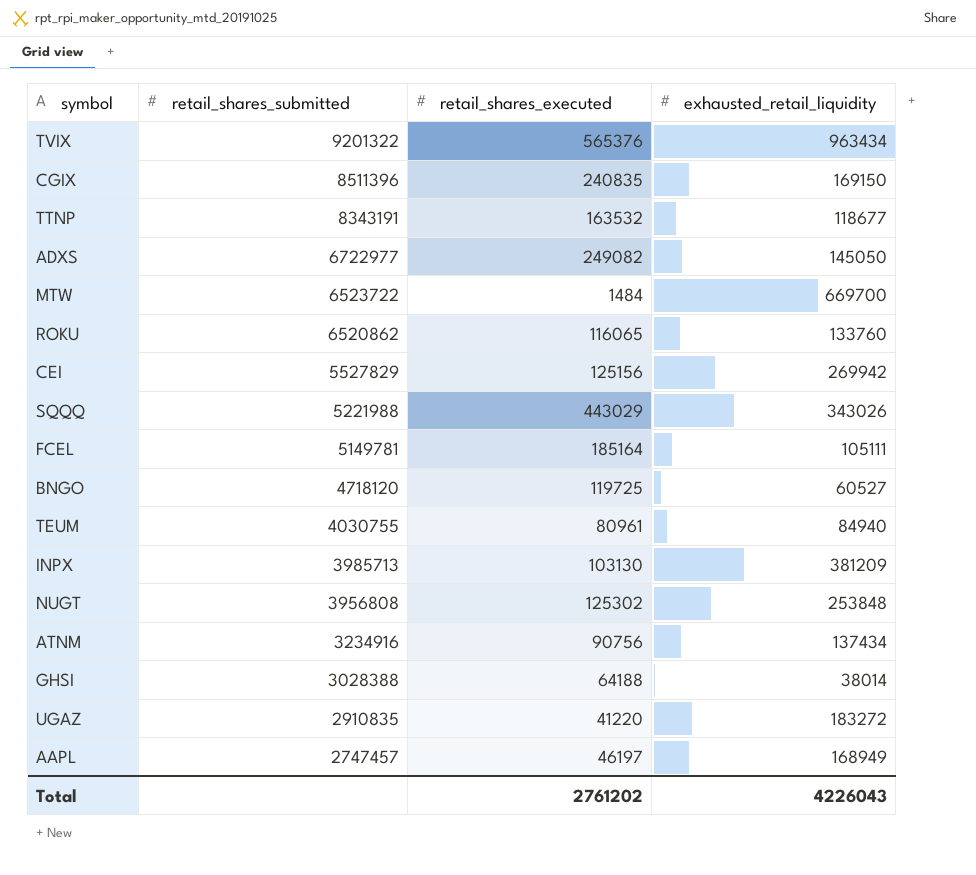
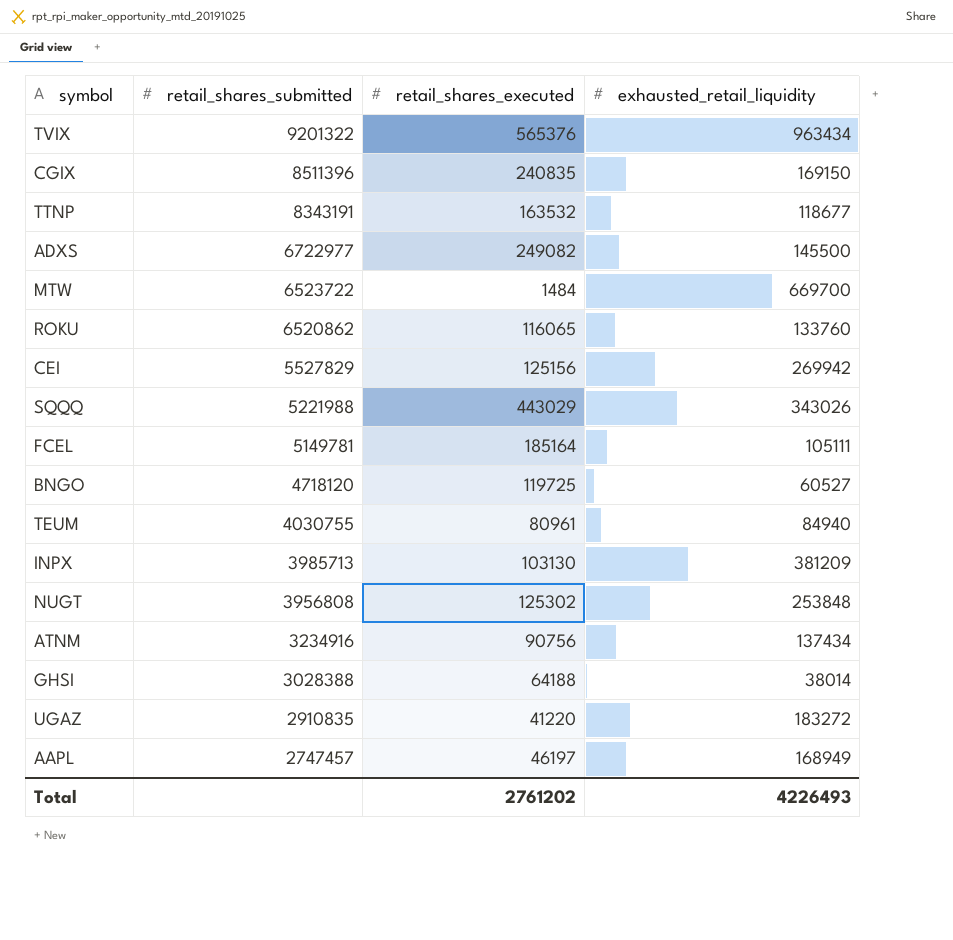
ADXS | exhausted_retail_liquidity: 145050 -> 145500
Total | exhausted_retail_liquidity: 4226043 -> 4226493

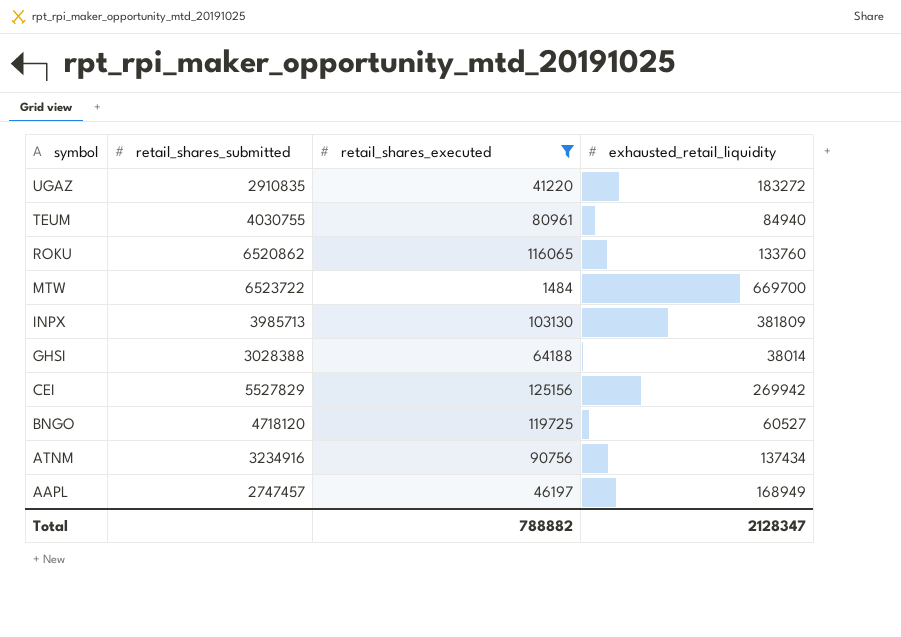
filter: none -> retail_shares_executed <= 125156
row order: retail_shares_submitted descending -> symbol descending
INPX | exhausted_retail_liquidity: 381209 -> 381809
Total | retail_shares_executed: 2761202 -> 788882
Total | exhausted_retail_liquidity: 4226493 -> 2128347

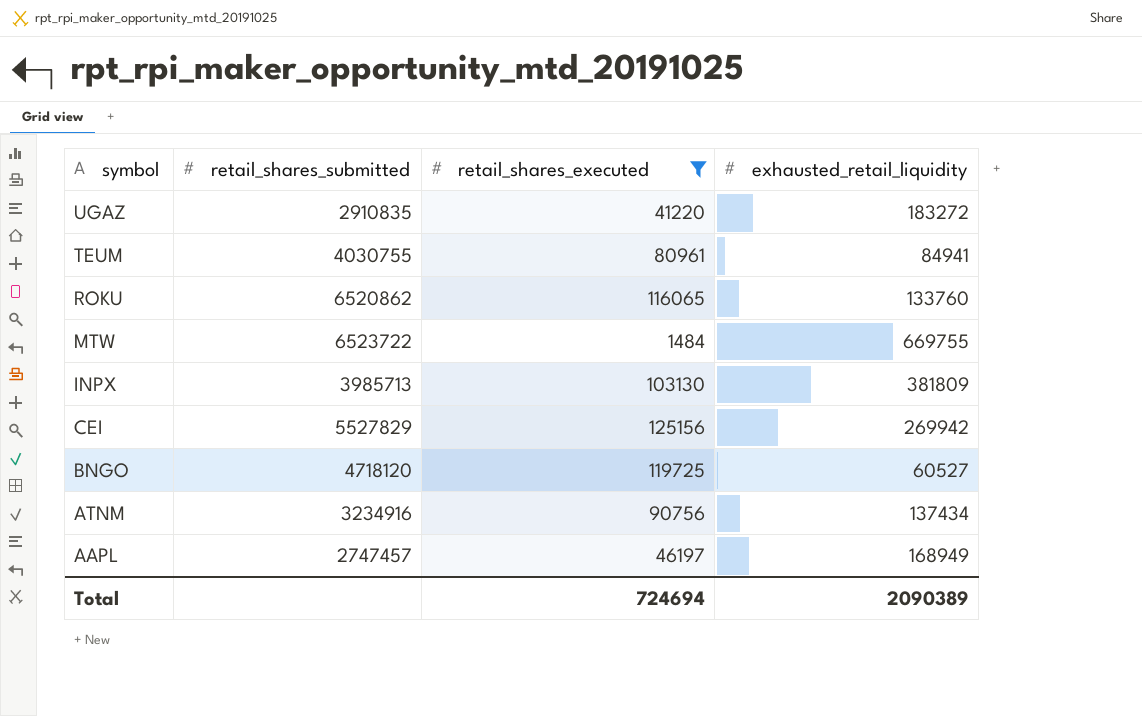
row GHSI: 3028388 | 64188 | 38014 -> none
TEUM | exhausted_retail_liquidity: 84940 -> 84941
MTW | exhausted_retail_liquidity: 669700 -> 669755
Total | retail_shares_executed: 788882 -> 724694
Total | exhausted_retail_liquidity: 2128347 -> 2090389

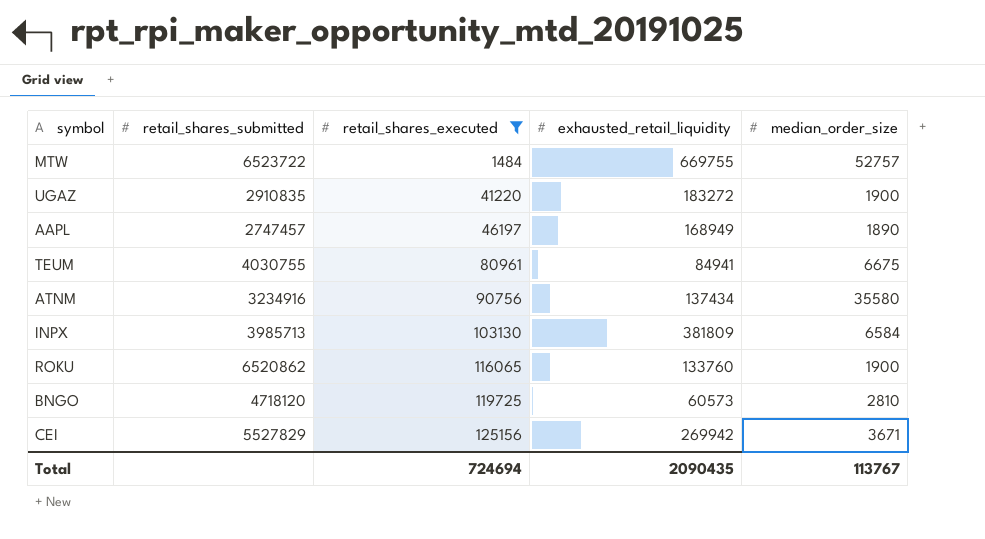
row order: symbol descending -> retail_shares_executed ascending
column median_order_size | position: none -> 5
BNGO | exhausted_retail_liquidity: 60527 -> 60573
Total | exhausted_retail_liquidity: 2090389 -> 2090435

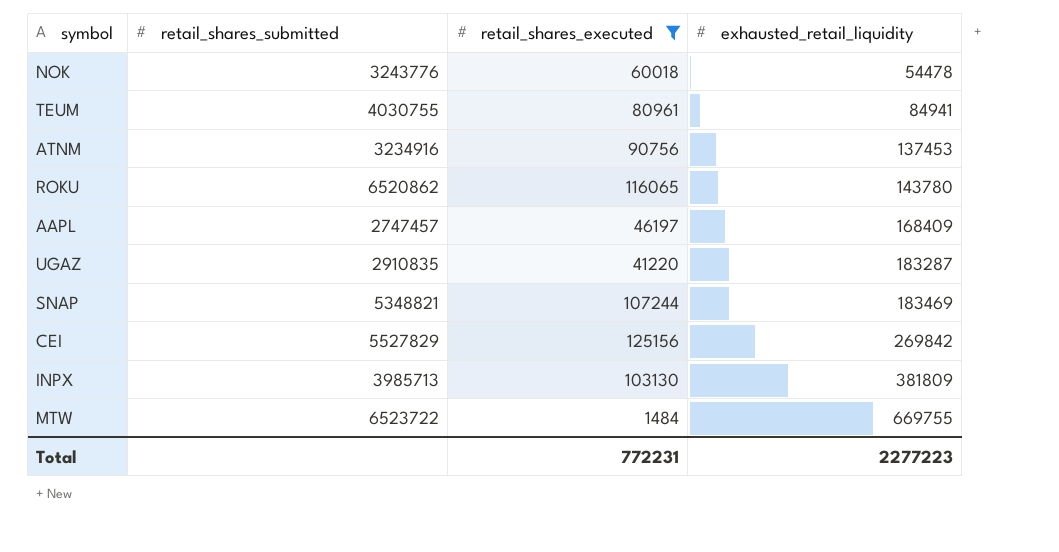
row order: retail_shares_executed ascending -> exhausted_retail_liquidity ascending
column median_order_size | position: 5 -> none
row BNGO: 4718120 | 119725 | 60573 | 2810 -> none
row NOK: none -> 3243776 | 60018 | 54478
ATNM | exhausted_retail_liquidity: 137434 -> 137453
ROKU | exhausted_retail_liquidity: 133760 -> 143780
AAPL | exhausted_retail_liquidity: 168949 -> 168409
UGAZ | exhausted_retail_liquidity: 183272 -> 183287
row SNAP: none -> 5348821 | 107244 | 183469
CEI | exhausted_retail_liquidity: 269942 -> 269842
Total | retail_shares_executed: 724694 -> 772231
Total | exhausted_retail_liquidity: 2090435 -> 2277223

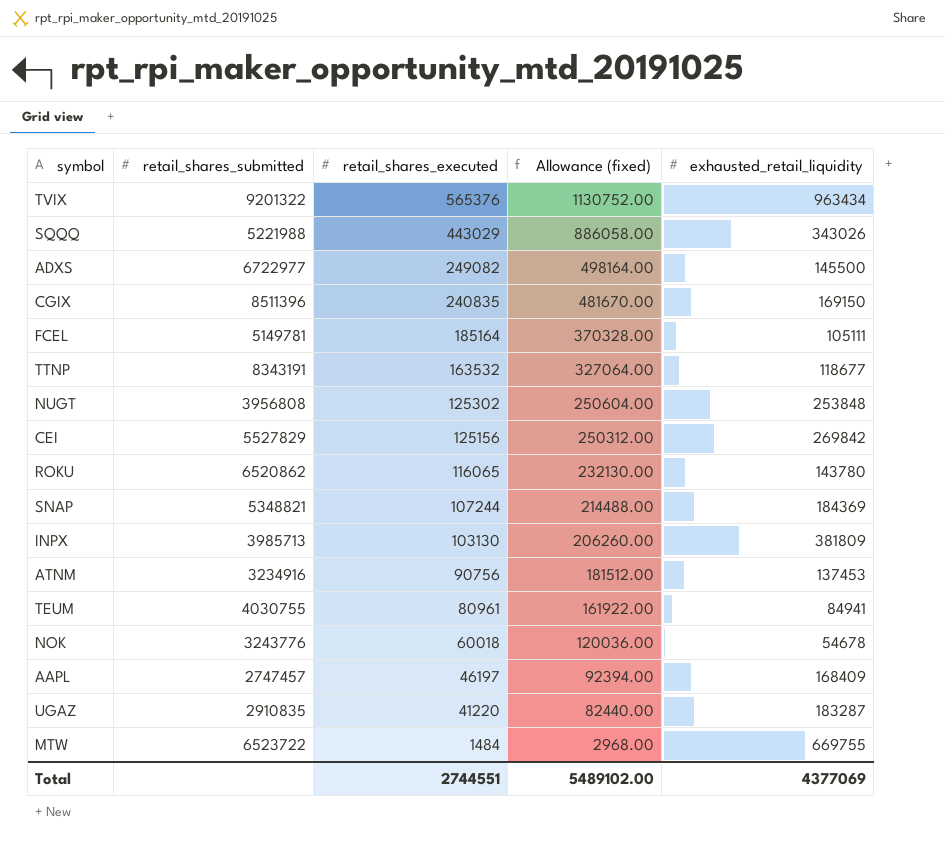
filter: retail_shares_executed <= 125156 -> none
row order: exhausted_retail_liquidity ascending -> retail_shares_executed descending
column Allowance (fixed) | formula: none -> [retail_shares_executed] * 2
SNAP | exhausted_retail_liquidity: 183469 -> 184369
NOK | exhausted_retail_liquidity: 54478 -> 54678
Total | retail_shares_executed: 772231 -> 2744551
Total | exhausted_retail_liquidity: 2277223 -> 4377069

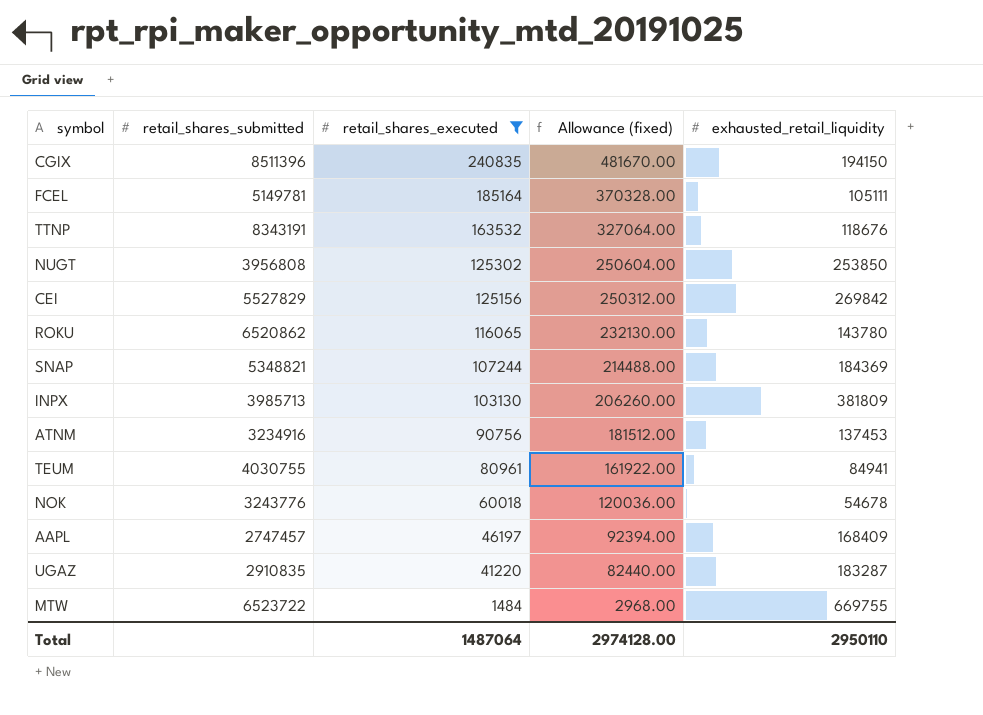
filter: none -> retail_shares_executed <= 240835
CGIX | exhausted_retail_liquidity: 169150 -> 194150
TTNP | exhausted_retail_liquidity: 118677 -> 118676
NUGT | exhausted_retail_liquidity: 253848 -> 253850
Total | retail_shares_executed: 2744551 -> 1487064
Total | Allowance (fixed): 5489102.00 -> 2974128.00
Total | exhausted_retail_liquidity: 4377069 -> 2950110

